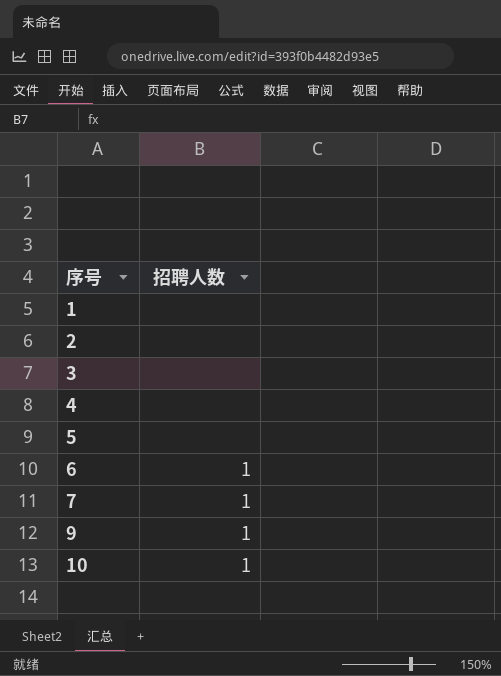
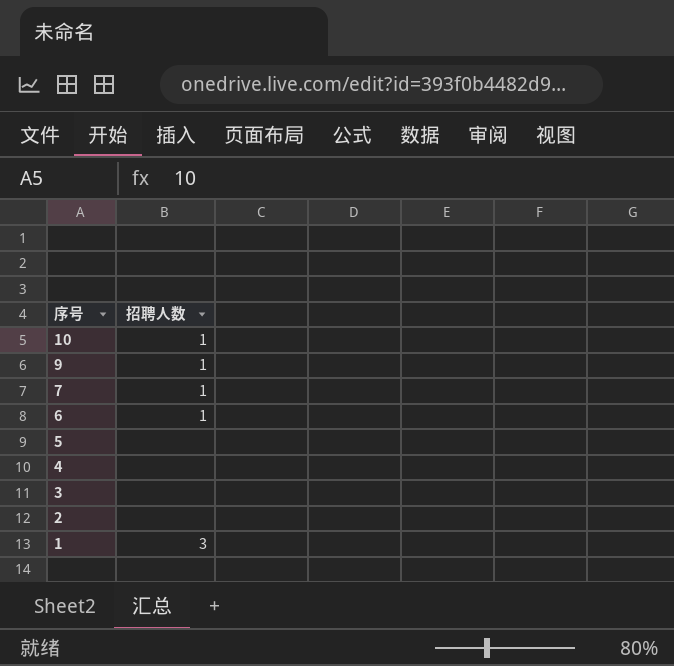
row order: 序号 ascending -> 序号 descending
1 | 招聘人数: none -> 3

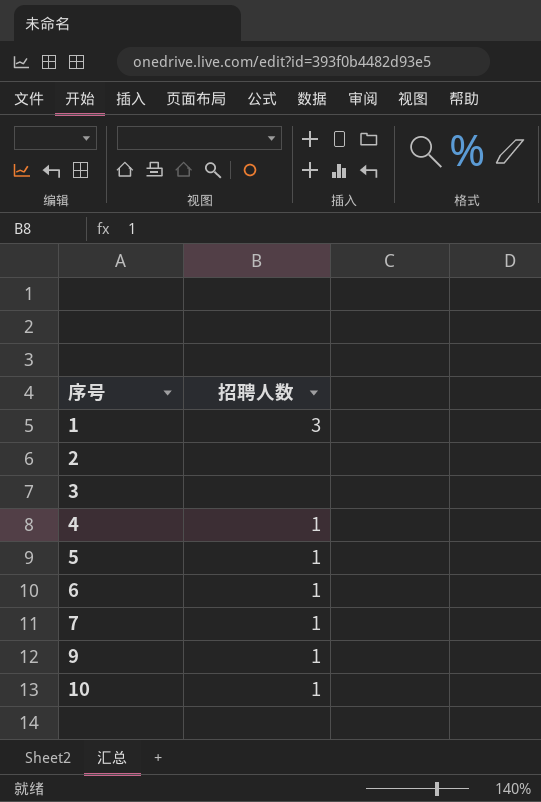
row order: 序号 descending -> 序号 ascending
4 | 招聘人数: none -> 1
5 | 招聘人数: none -> 1

